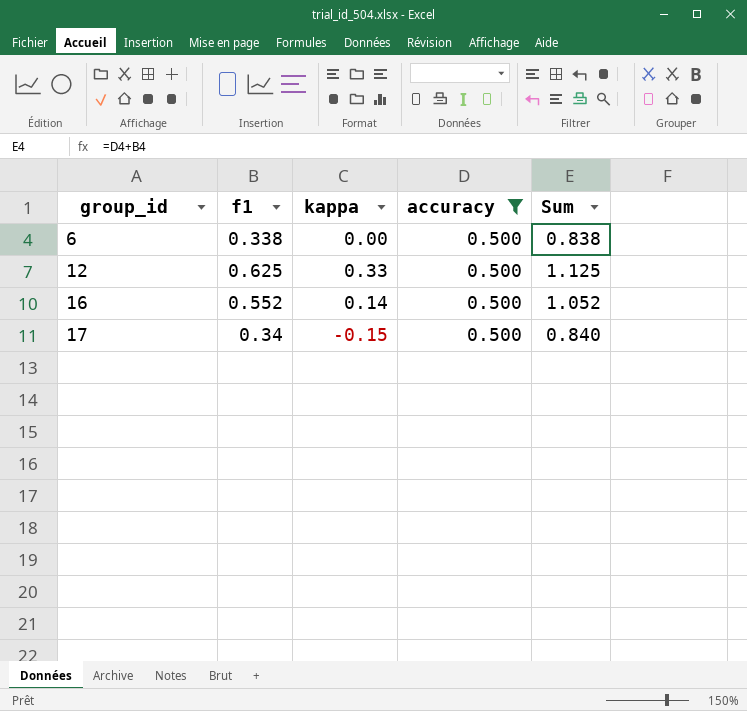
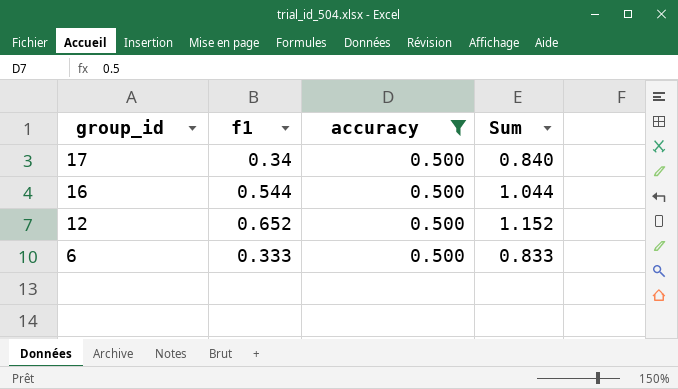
row order: group_id ascending -> group_id descending
column kappa | position: 3 -> none
16 | f1: 0.552 -> 0.544
16 | Sum: 1.052 -> 1.044
12 | f1: 0.625 -> 0.652
12 | Sum: 1.125 -> 1.152
6 | f1: 0.338 -> 0.333
6 | Sum: 0.838 -> 0.833

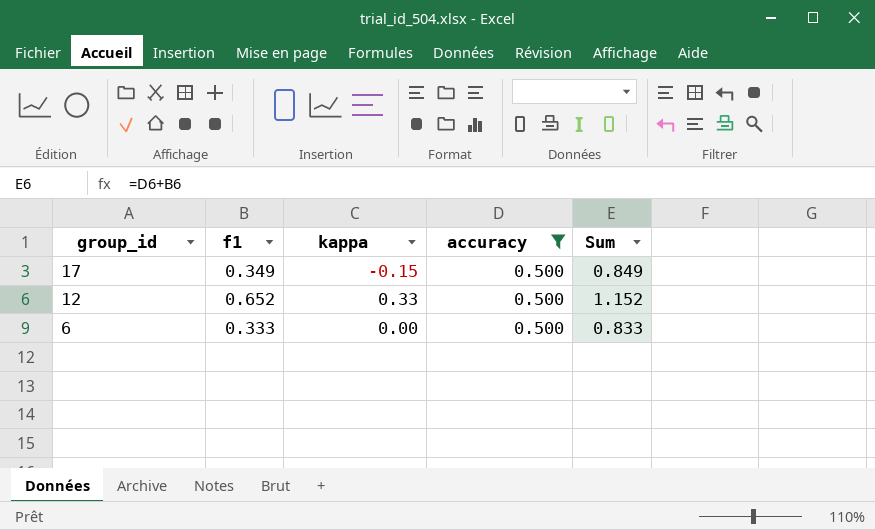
column kappa | position: none -> 3
row 16: 0.544 | 0.500 | 1.044 -> none
17 | f1: 0.34 -> 0.349
17 | Sum: 0.840 -> 0.849

